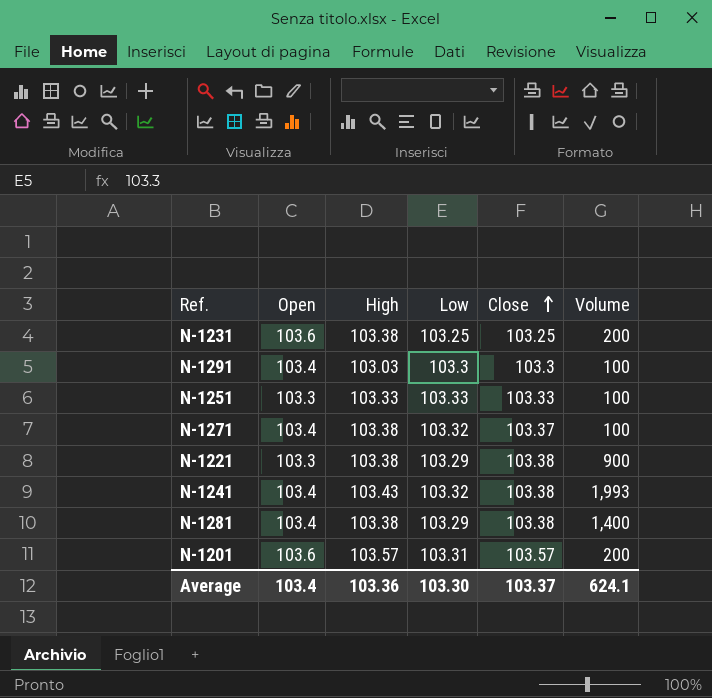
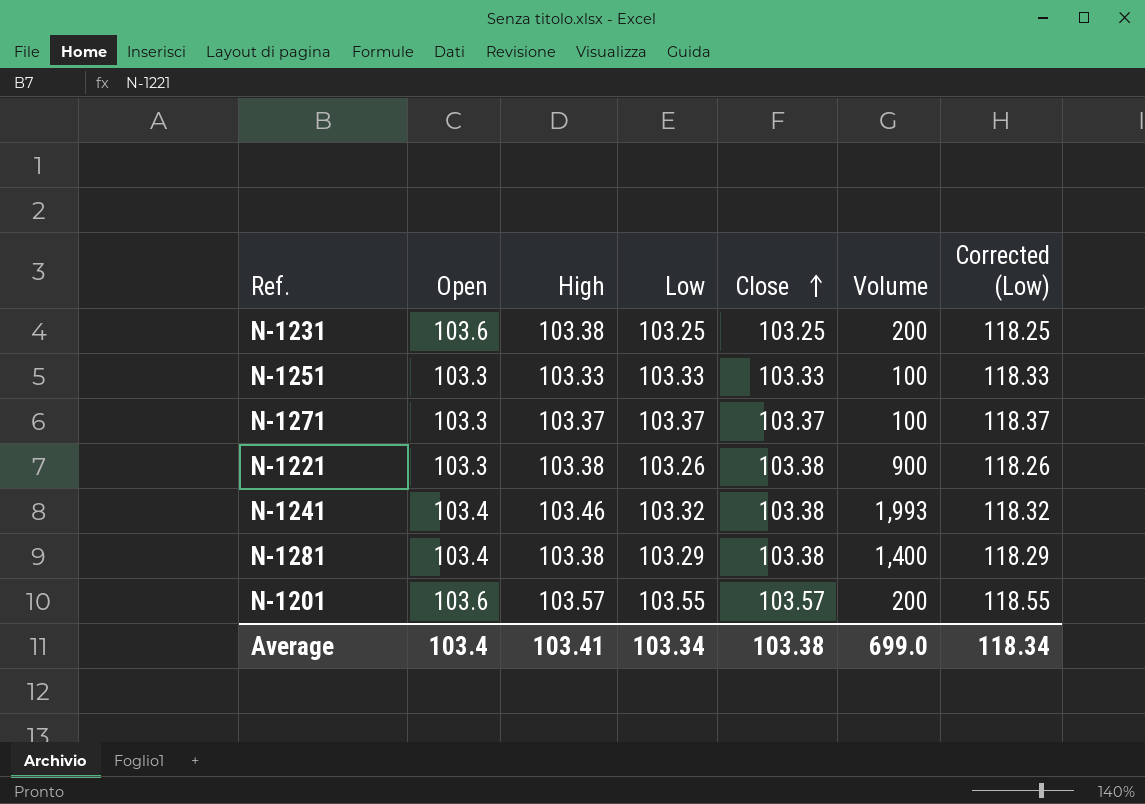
column Corrected (Low) | formula: none -> [Low] + 15
row N-1291: 103.4 | 103.03 | 103.3 | 103.3 | 100 -> none
N-1271 | Open: 103.4 -> 103.3
N-1271 | High: 103.38 -> 103.37
N-1271 | Low: 103.32 -> 103.37
N-1221 | Low: 103.29 -> 103.26
N-1241 | High: 103.43 -> 103.46
N-1201 | Low: 103.31 -> 103.55
Average | High: 103.36 -> 103.41
Average | Low: 103.30 -> 103.34
Average | Close: 103.37 -> 103.38
Average | Volume: 624.1 -> 699.0

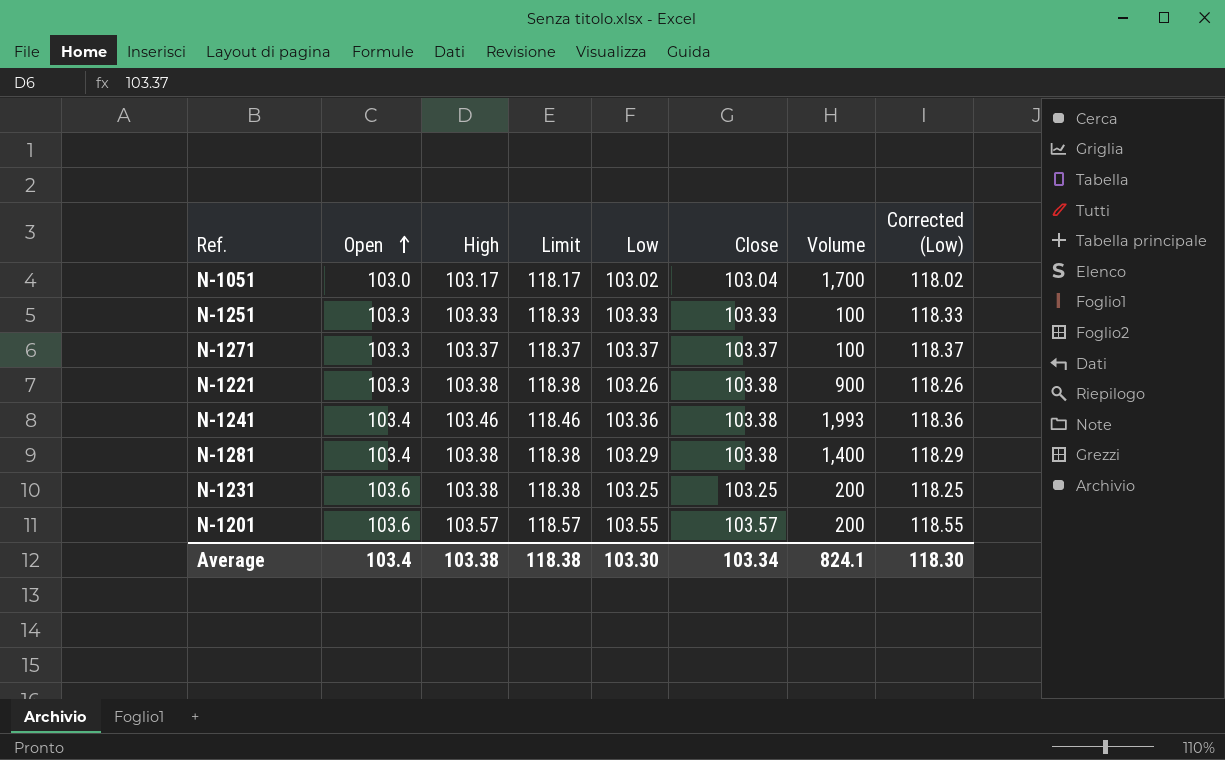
row order: Close ascending -> Open ascending
column Limit | formula: none -> [High] + 15
row N-1051: none -> 103.0 | 103.17 | 118.17 | 103.02 | 103.04 | 1,700 | 118.02
N-1241 | Low: 103.32 -> 103.36
N-1241 | Corrected (Low): 118.32 -> 118.36
Average | High: 103.41 -> 103.38
Average | Low: 103.34 -> 103.30
Average | Close: 103.38 -> 103.34
Average | Volume: 699.0 -> 824.1
Average | Corrected (Low): 118.34 -> 118.30

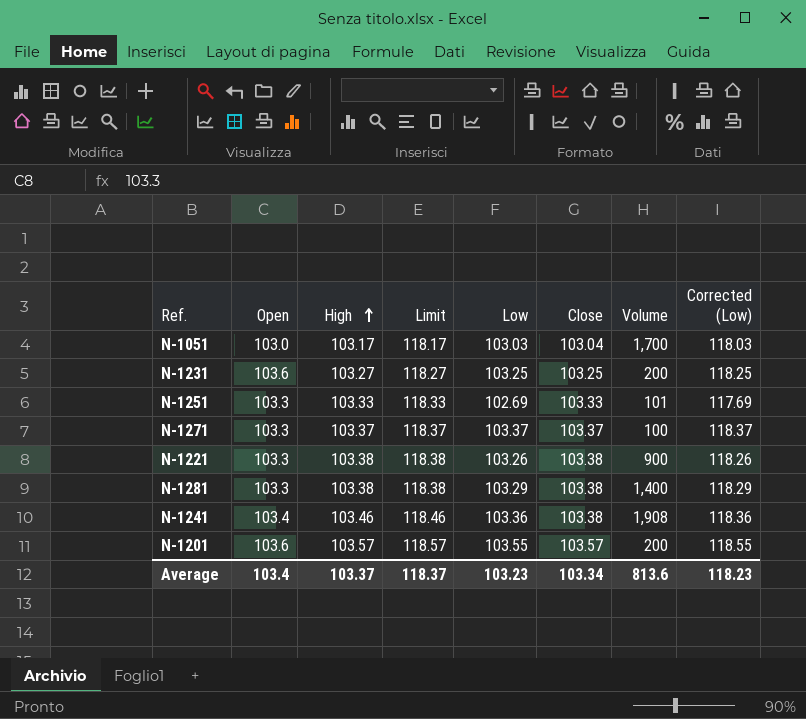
row order: Open ascending -> High ascending
N-1051 | Low: 103.02 -> 103.03
N-1051 | Corrected (Low): 118.02 -> 118.03
N-1231 | High: 103.38 -> 103.27
N-1231 | Limit: 118.38 -> 118.27
N-1251 | Low: 103.33 -> 102.69
N-1251 | Volume: 100 -> 101
N-1251 | Corrected (Low): 118.33 -> 117.69
N-1281 | Open: 103.4 -> 103.3
N-1241 | Volume: 1,993 -> 1,908
Average | High: 103.38 -> 103.37
Average | Limit: 118.38 -> 118.37
Average | Low: 103.30 -> 103.23
Average | Volume: 824.1 -> 813.6
Average | Corrected (Low): 118.30 -> 118.23

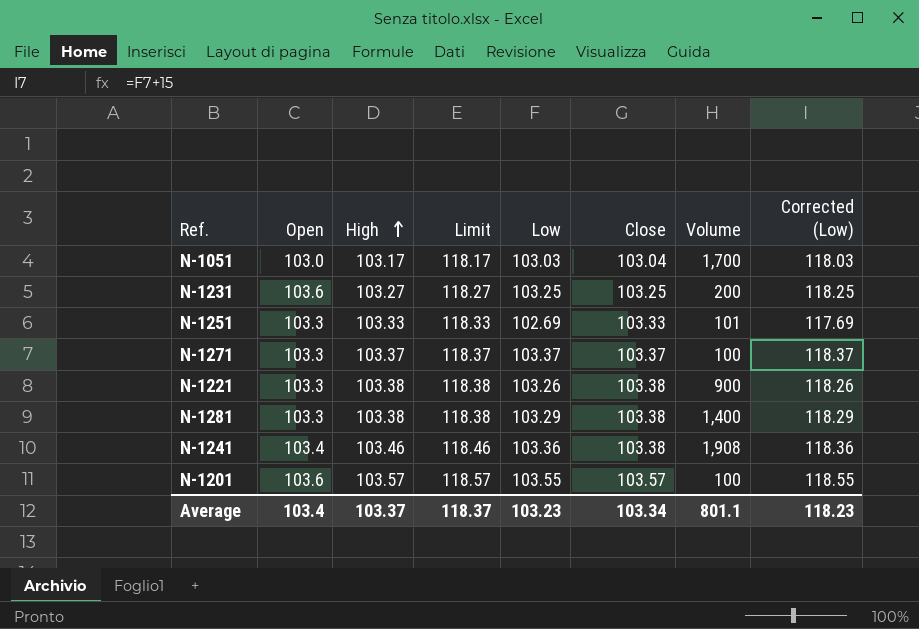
N-1201 | Volume: 200 -> 100
Average | Volume: 813.6 -> 801.1

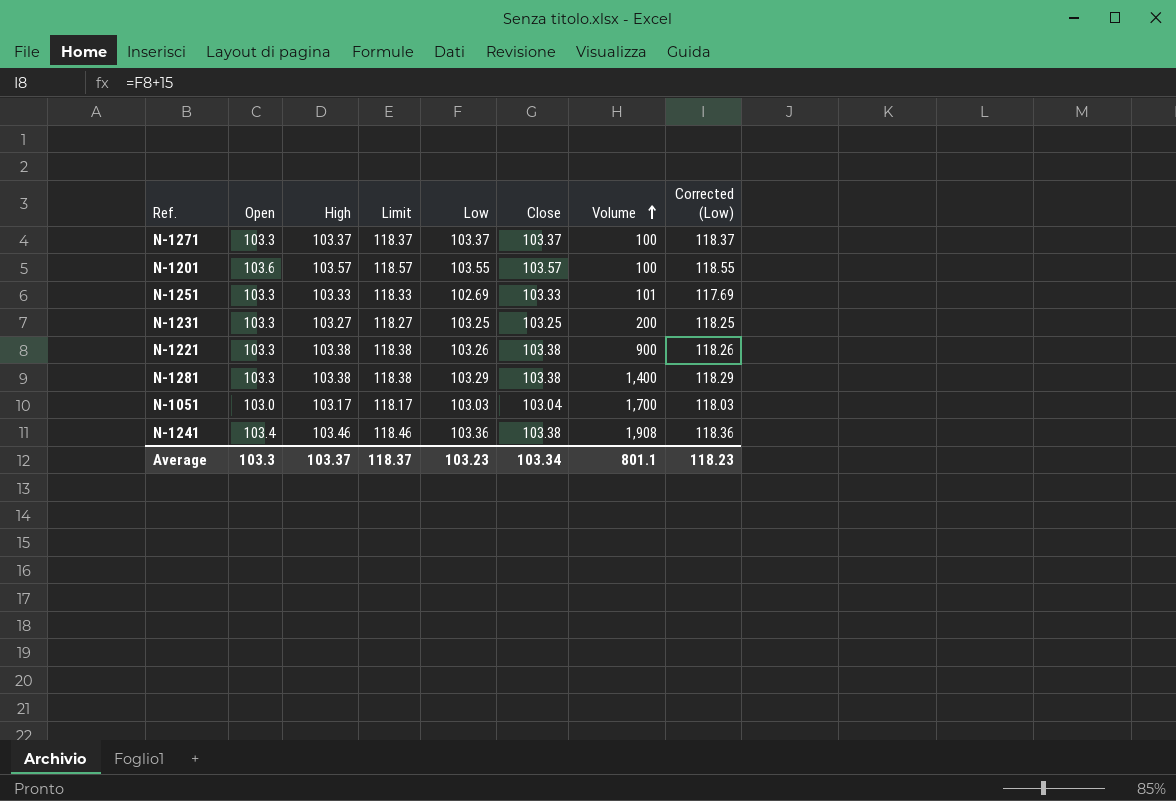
row order: High ascending -> Volume ascending
N-1231 | Open: 103.6 -> 103.3
Average | Open: 103.4 -> 103.3

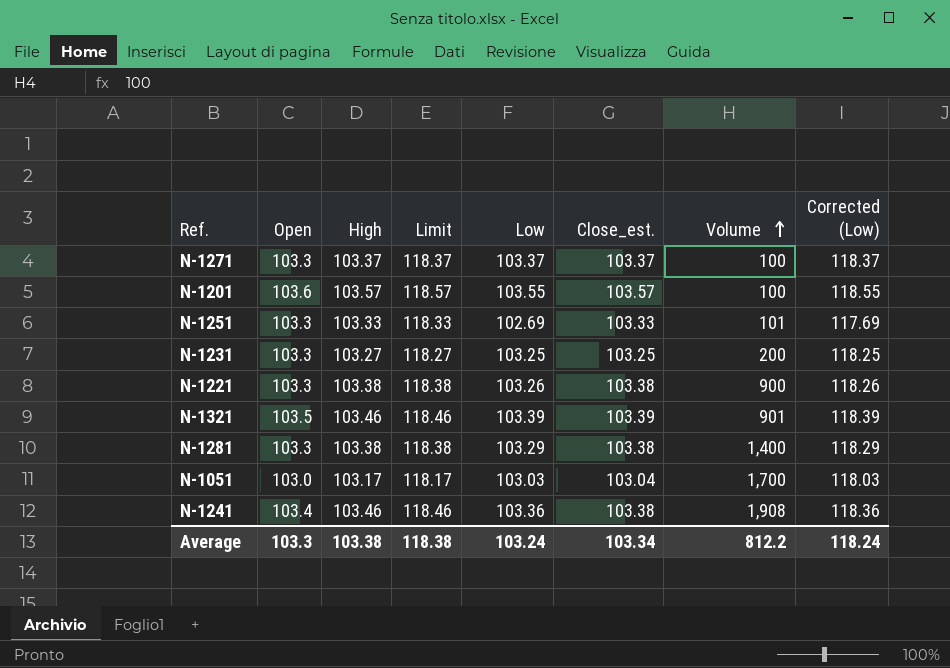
column name: Close -> Close_est.
row N-1321: none -> 103.5 | 103.46 | 118.46 | 103.39 | 103.39 | 901 | 118.39
Average | High: 103.37 -> 103.38
Average | Limit: 118.37 -> 118.38
Average | Low: 103.23 -> 103.24
Average | Volume: 801.1 -> 812.2
Average | Corrected (Low): 118.23 -> 118.24

